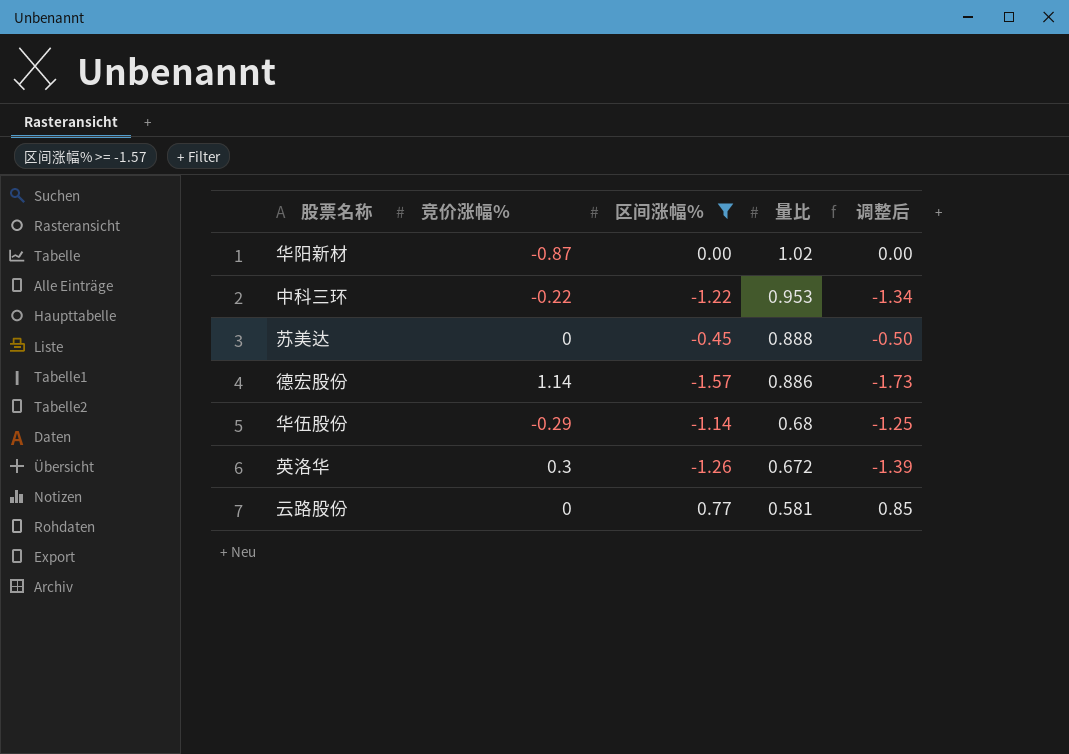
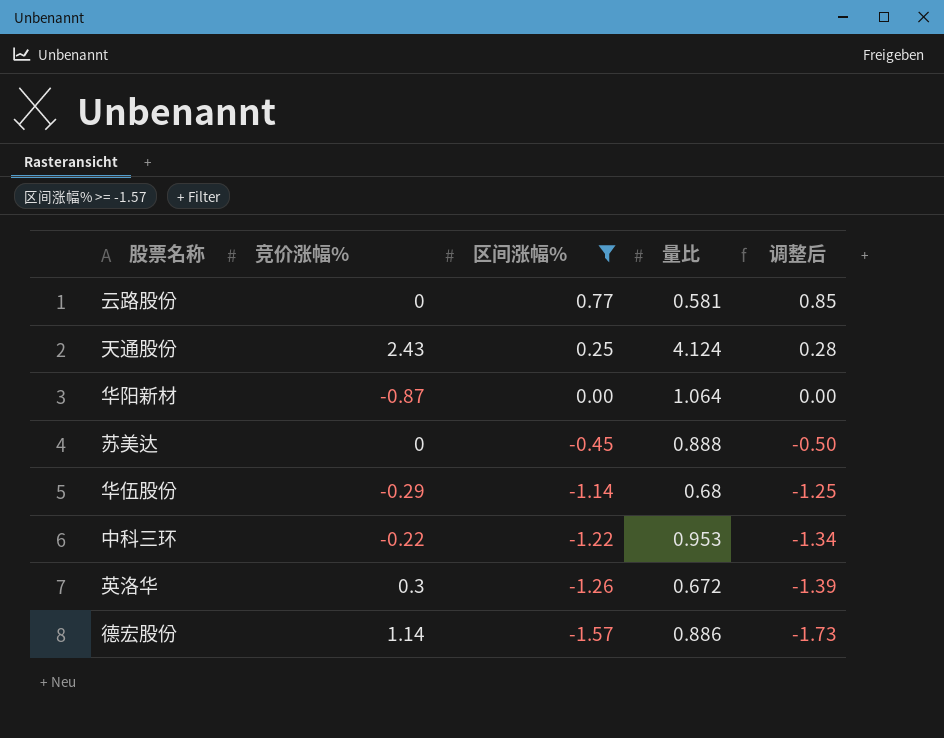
row order: 量比 descending -> 区间涨幅% descending
row 天通股份: none -> 2.43 | 0.25 | 4.124 | 0.28
华阳新材 | 量比: 1.02 -> 1.064

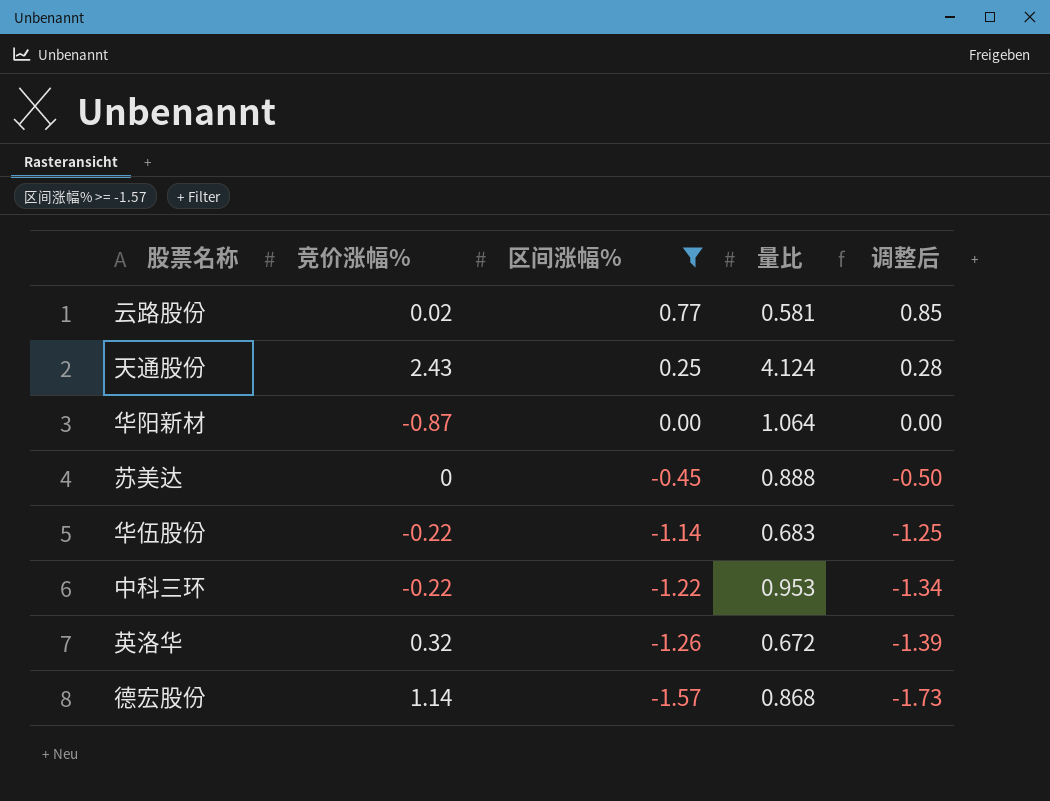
云路股份 | 竞价涨幅%: 0 -> 0.02
华伍股份 | 竞价涨幅%: -0.29 -> -0.22
华伍股份 | 量比: 0.68 -> 0.683
英洛华 | 竞价涨幅%: 0.3 -> 0.32
德宏股份 | 量比: 0.886 -> 0.868

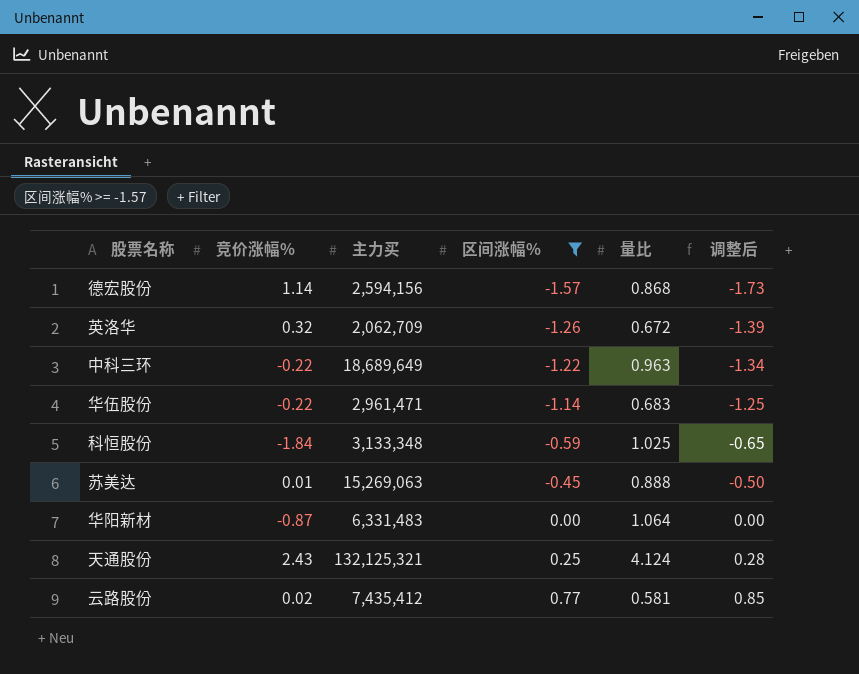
row order: 区间涨幅% descending -> 区间涨幅% ascending
column 主力买 | position: none -> 3
中科三环 | 量比: 0.953 -> 0.963
row 科恒股份: none -> -1.84 | 3,133,348 | -0.59 | 1.025 | -0.65
苏美达 | 竞价涨幅%: 0 -> 0.01

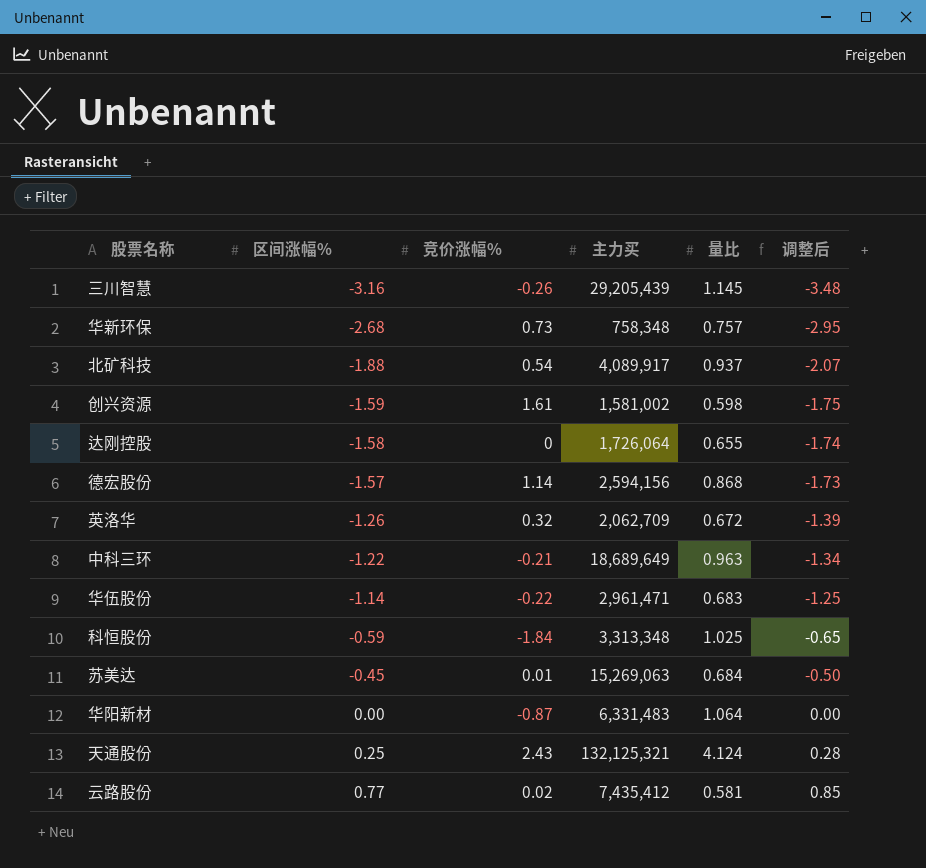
filter: 区间涨幅% >= -1.57 -> none
column 区间涨幅% | position: 4 -> 2
中科三环 | 竞价涨幅%: -0.22 -> -0.21
科恒股份 | 主力买: 3,133,348 -> 3,313,348
苏美达 | 量比: 0.888 -> 0.684

